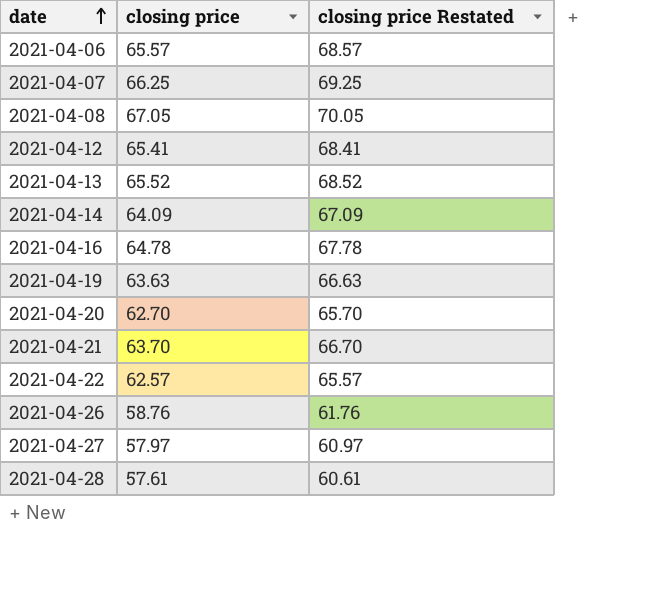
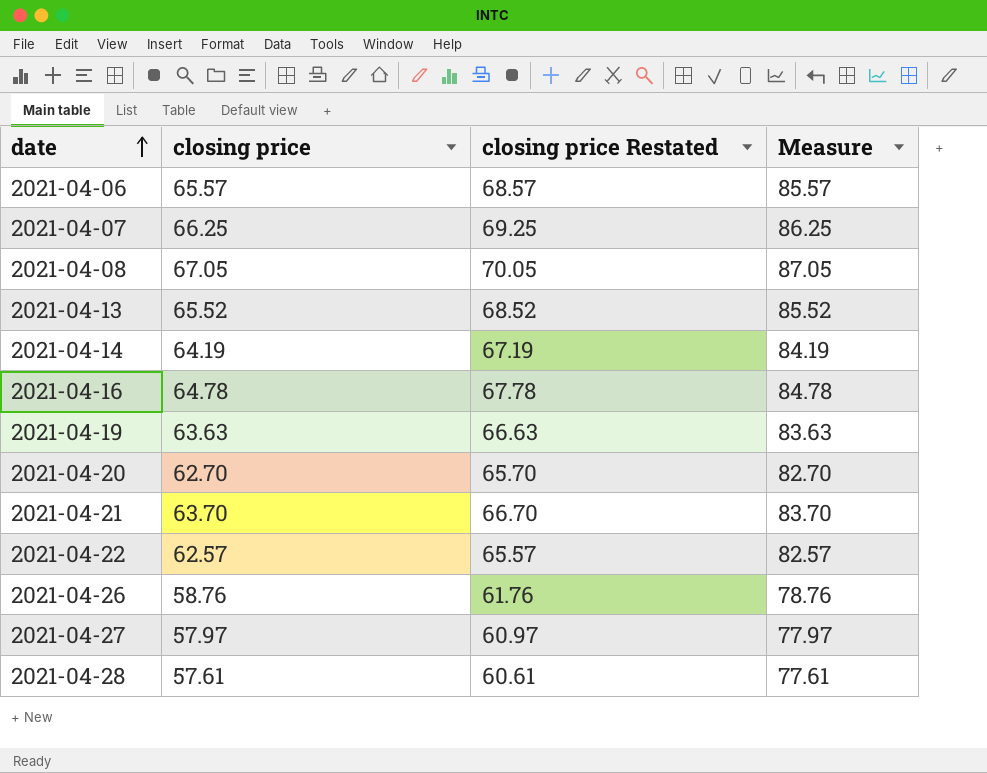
column Measure | formula: none -> [closing price] + 20
row 2021-04-12: 65.41 | 68.41 -> none
2021-04-14 | closing price: 64.09 -> 64.19
2021-04-14 | closing price Restated: 67.09 -> 67.19

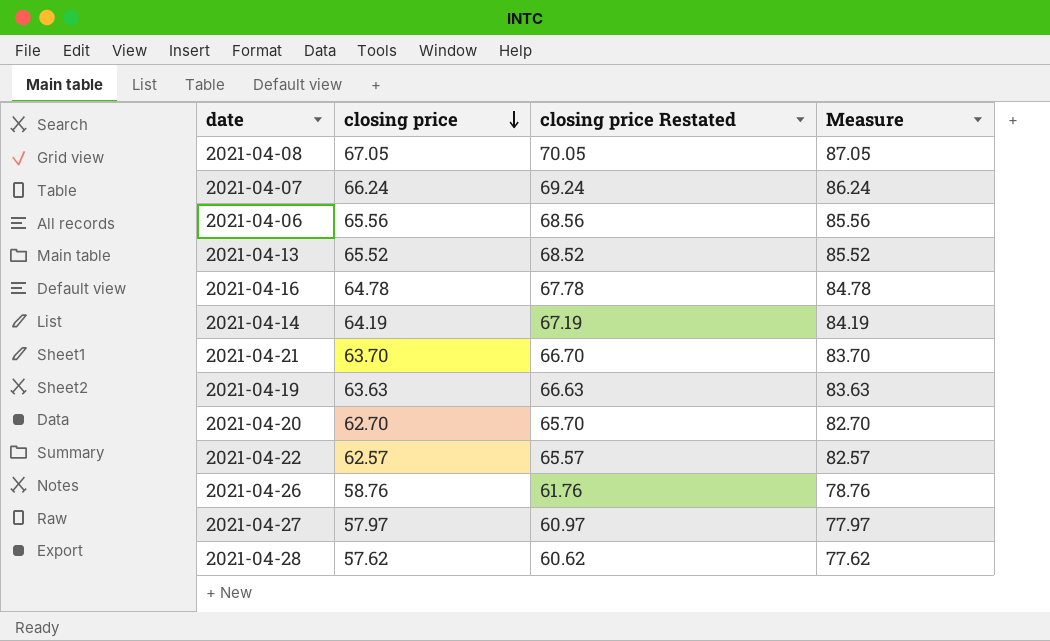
row order: date ascending -> closing price descending
2021-04-07 | closing price: 66.25 -> 66.24
2021-04-07 | closing price Restated: 69.25 -> 69.24
2021-04-07 | Measure: 86.25 -> 86.24
2021-04-06 | closing price: 65.57 -> 65.56
2021-04-06 | closing price Restated: 68.57 -> 68.56
2021-04-06 | Measure: 85.57 -> 85.56
2021-04-28 | closing price: 57.61 -> 57.62
2021-04-28 | closing price Restated: 60.61 -> 60.62
2021-04-28 | Measure: 77.61 -> 77.62

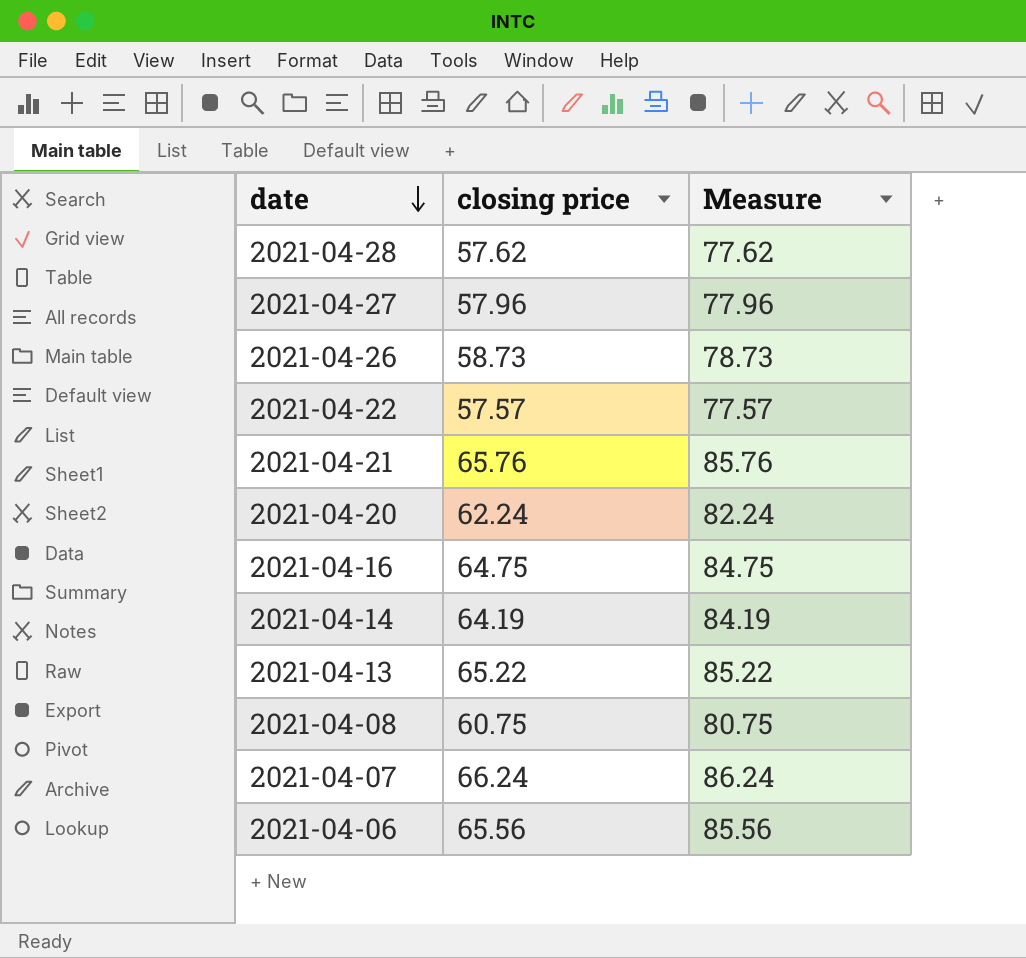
row order: closing price descending -> date descending
column closing price Restated | formula: [closing price] + 3 -> none
row 2021-04-19: 63.63 | 66.63 | 83.63 -> none
2021-04-27 | closing price: 57.97 -> 57.96
2021-04-27 | Measure: 77.97 -> 77.96
2021-04-26 | closing price: 58.76 -> 58.73
2021-04-26 | Measure: 78.76 -> 78.73
2021-04-22 | closing price: 62.57 -> 57.57
2021-04-22 | Measure: 82.57 -> 77.57
2021-04-21 | closing price: 63.70 -> 65.76
2021-04-21 | Measure: 83.70 -> 85.76
2021-04-20 | closing price: 62.70 -> 62.24
2021-04-20 | Measure: 82.70 -> 82.24
2021-04-16 | closing price: 64.78 -> 64.75
2021-04-16 | Measure: 84.78 -> 84.75
2021-04-13 | closing price: 65.52 -> 65.22
2021-04-13 | Measure: 85.52 -> 85.22
2021-04-08 | closing price: 67.05 -> 60.75
2021-04-08 | Measure: 87.05 -> 80.75

